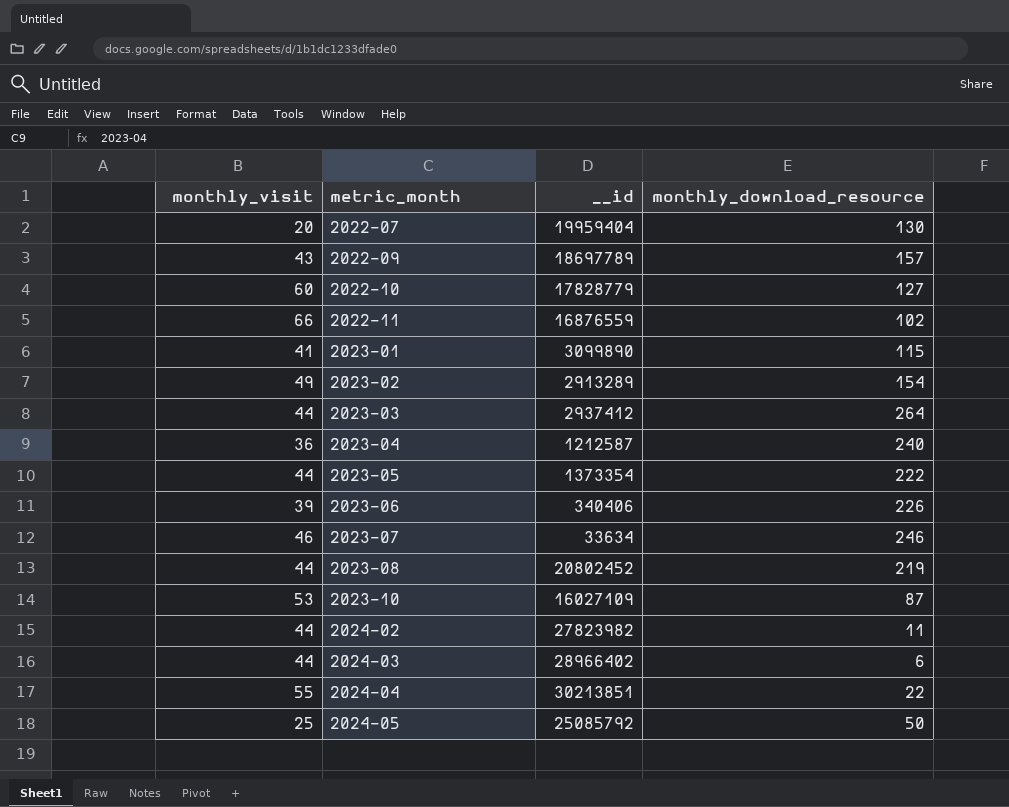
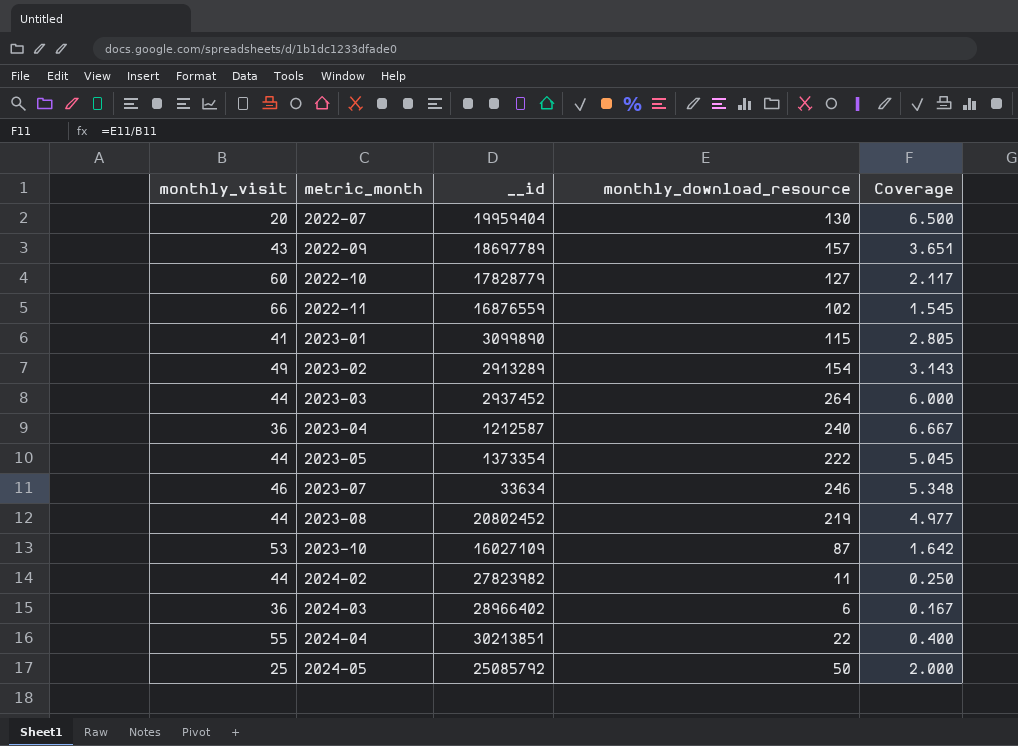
column Coverage | formula: none -> [monthly_download_resource] / [monthly_visit]
row 2023-06: 39 | 340406 | 226 -> none
2023-03 | __id: 2937412 -> 2937452
2024-03 | monthly_visit: 44 -> 36

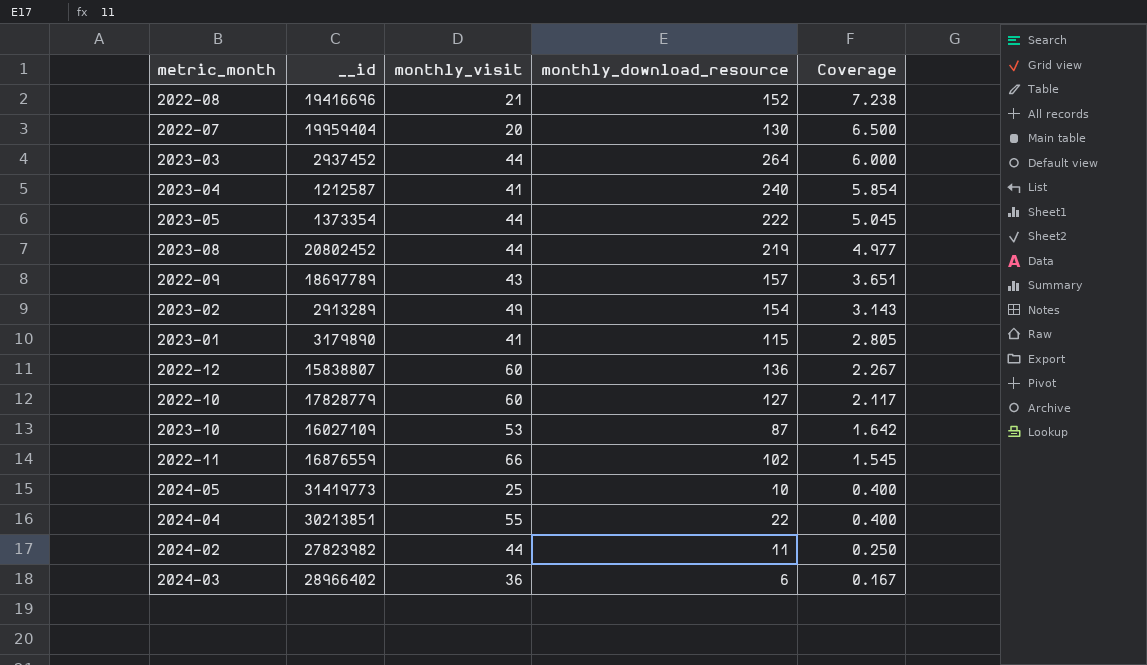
row order: metric_month ascending -> Coverage descending
column monthly_visit | position: 1 -> 3
row 2023-07: 46 | 33634 | 246 | 5.348 -> none
row 2022-08: none -> 19416696 | 21 | 152 | 7.238
2023-04 | monthly_visit: 36 -> 41
2023-04 | Coverage: 6.667 -> 5.854
2023-01 | __id: 3099890 -> 3179890
row 2022-12: none -> 15838807 | 60 | 136 | 2.267
2024-05 | __id: 25085792 -> 31419773
2024-05 | monthly_download_resource: 50 -> 10
2024-05 | Coverage: 2.000 -> 0.400

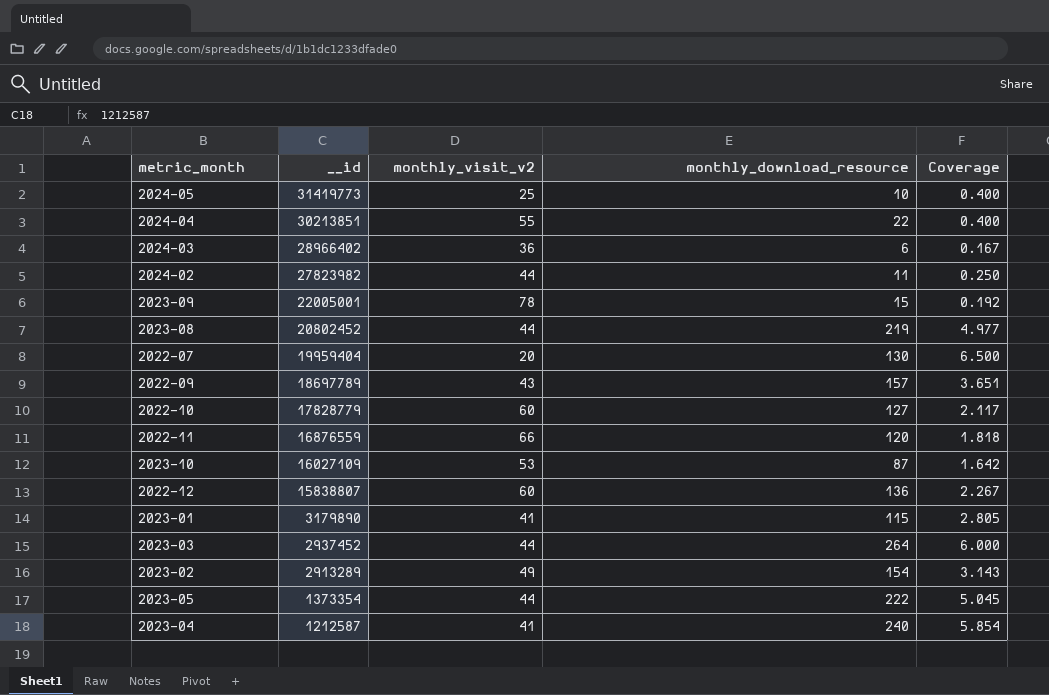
row order: Coverage descending -> __id descending
column name: monthly_visit -> monthly_visit_v2
row 2022-08: 19416696 | 21 | 152 | 7.238 -> none
row 2023-09: none -> 22005001 | 78 | 15 | 0.192
2022-11 | monthly_download_resource: 102 -> 120
2022-11 | Coverage: 1.545 -> 1.818

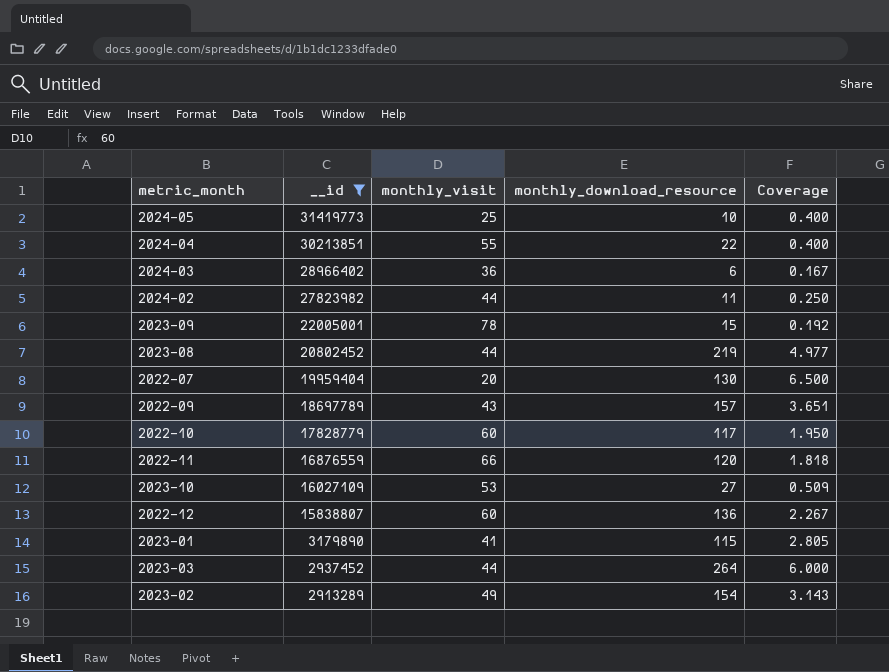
filter: none -> __id >= 2913289
column name: monthly_visit_v2 -> monthly_visit
2022-10 | monthly_download_resource: 127 -> 117
2022-10 | Coverage: 2.117 -> 1.950
2023-10 | monthly_download_resource: 87 -> 27
2023-10 | Coverage: 1.642 -> 0.509

